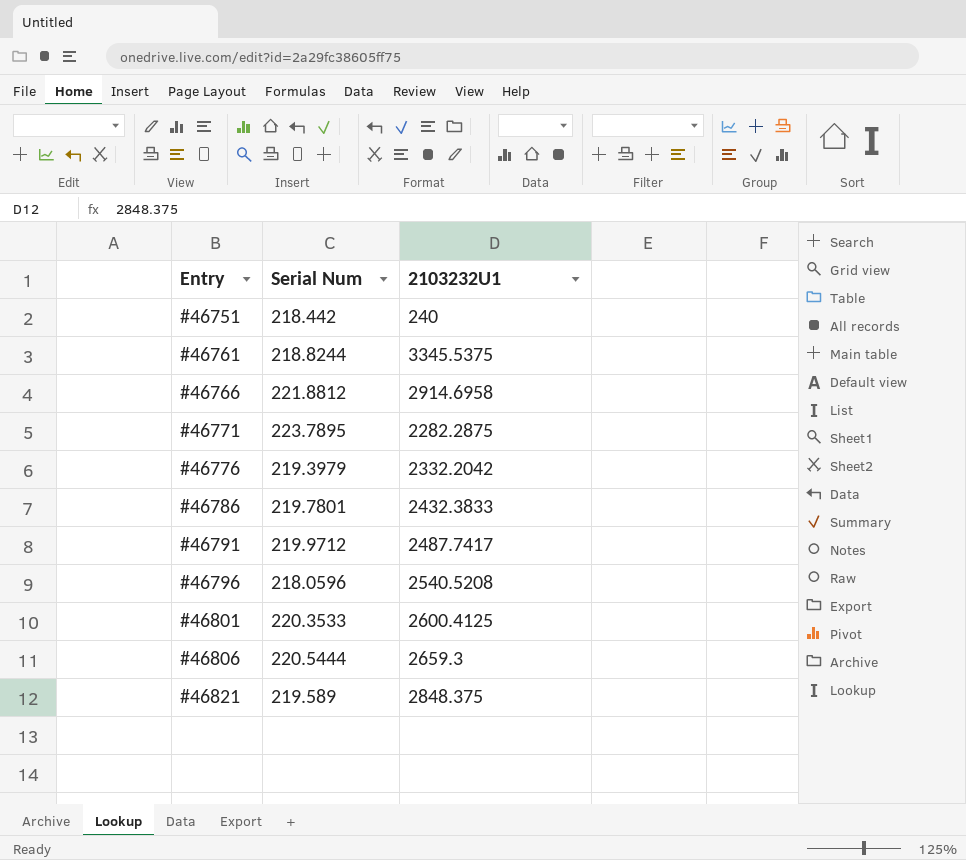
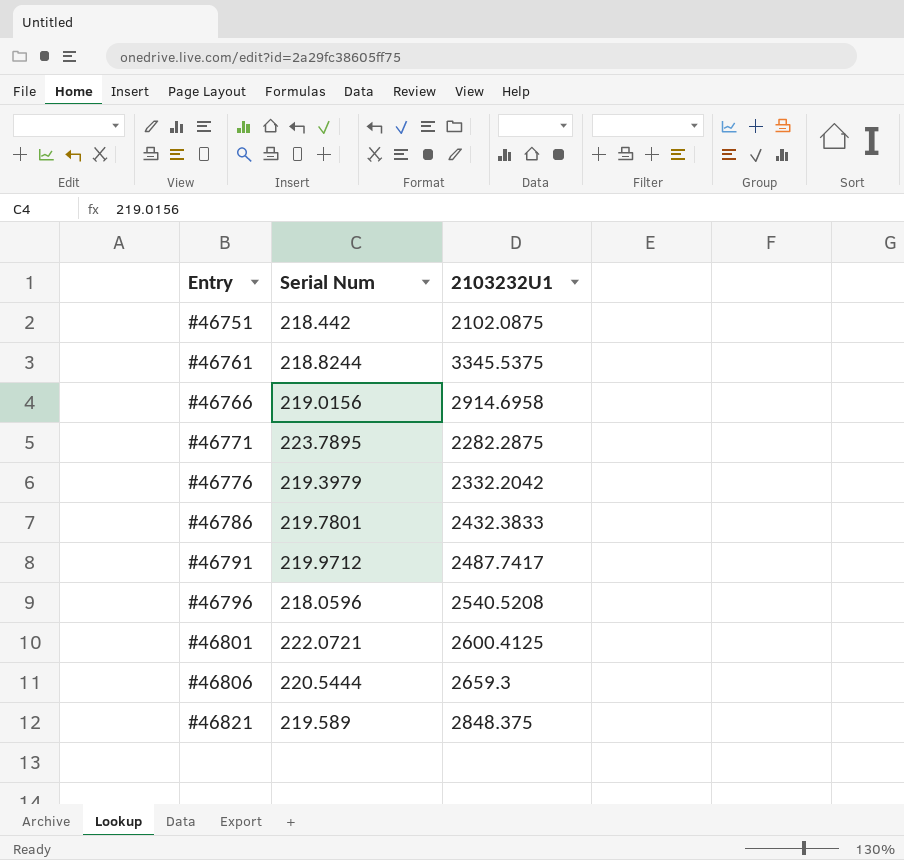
#46751 | 2103232U1: 240 -> 2102.0875
#46766 | Serial Num: 221.8812 -> 219.0156
#46801 | Serial Num: 220.3533 -> 222.0721

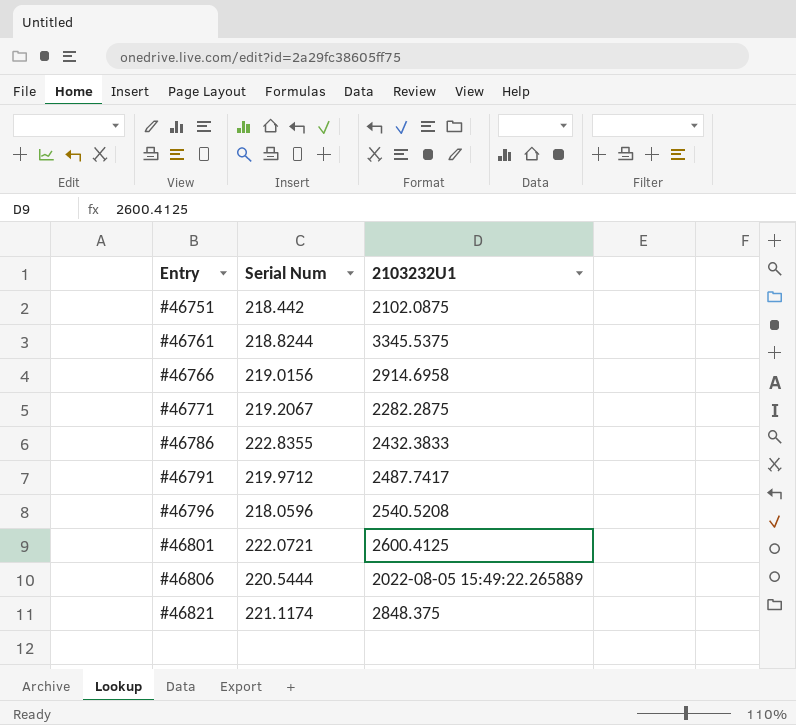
row #46776: 219.3979 | 2332.2042 -> none
#46771 | Serial Num: 223.7895 -> 219.2067
#46786 | Serial Num: 219.7801 -> 222.8355
#46806 | 2103232U1: 2659.3 -> 2022-08-05 15:49:22.265889
#46821 | Serial Num: 219.589 -> 221.1174

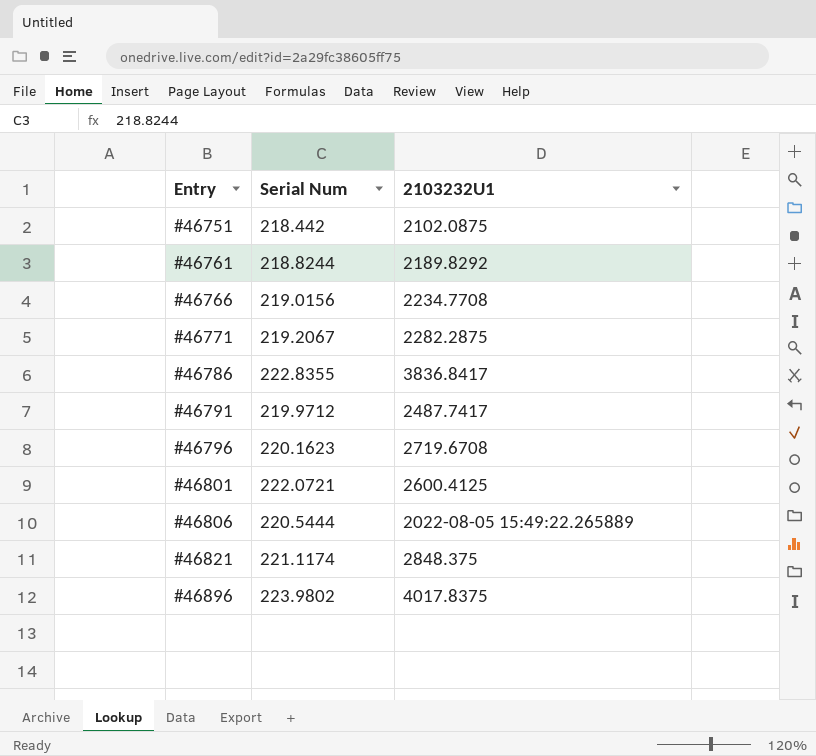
#46761 | 2103232U1: 3345.5375 -> 2189.8292
#46766 | 2103232U1: 2914.6958 -> 2234.7708
#46786 | 2103232U1: 2432.3833 -> 3836.8417
#46796 | Serial Num: 218.0596 -> 220.1623
#46796 | 2103232U1: 2540.5208 -> 2719.6708
row #46896: none -> 223.9802 | 4017.8375

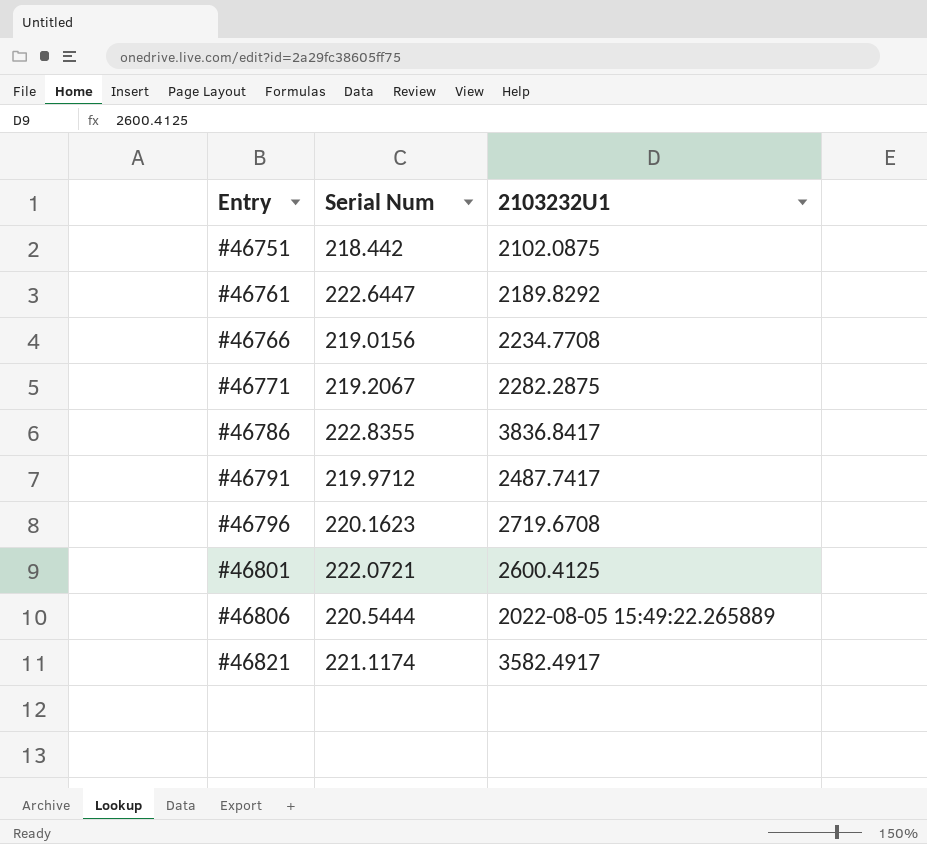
row #46896: 223.9802 | 4017.8375 -> none
#46761 | Serial Num: 218.8244 -> 222.6447
#46821 | 2103232U1: 2848.375 -> 3582.4917

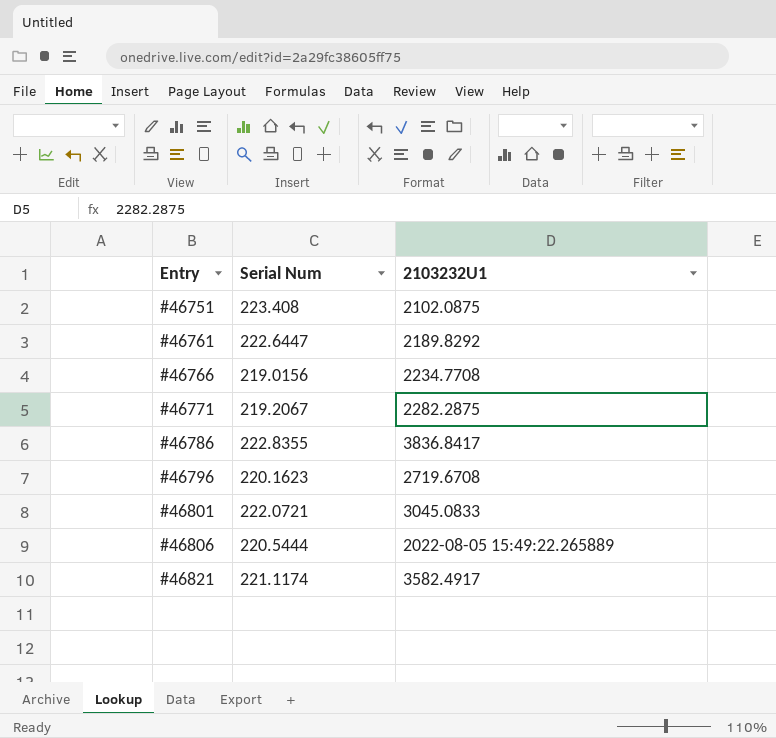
row #46791: 219.9712 | 2487.7417 -> none
#46751 | Serial Num: 218.442 -> 223.408
#46801 | 2103232U1: 2600.4125 -> 3045.0833

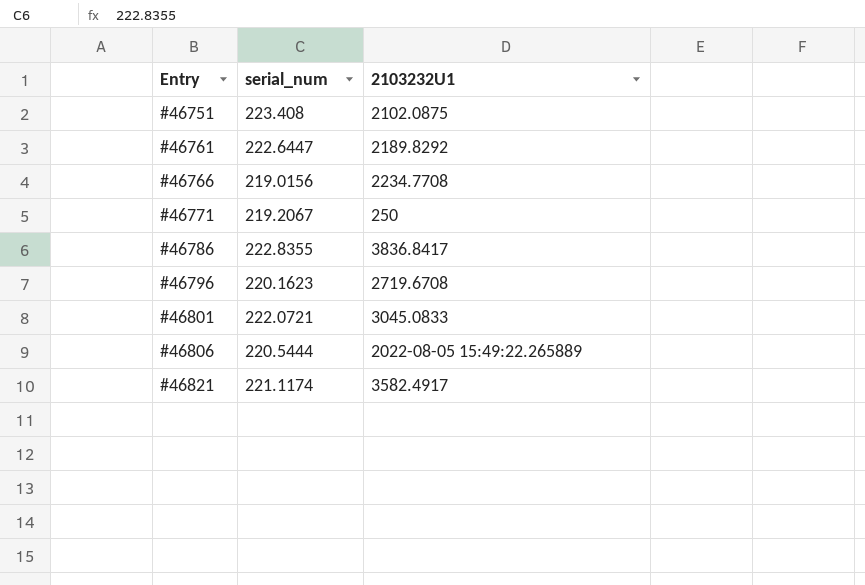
column name: Serial Num -> serial_num
#46771 | 2103232U1: 2282.2875 -> 250

